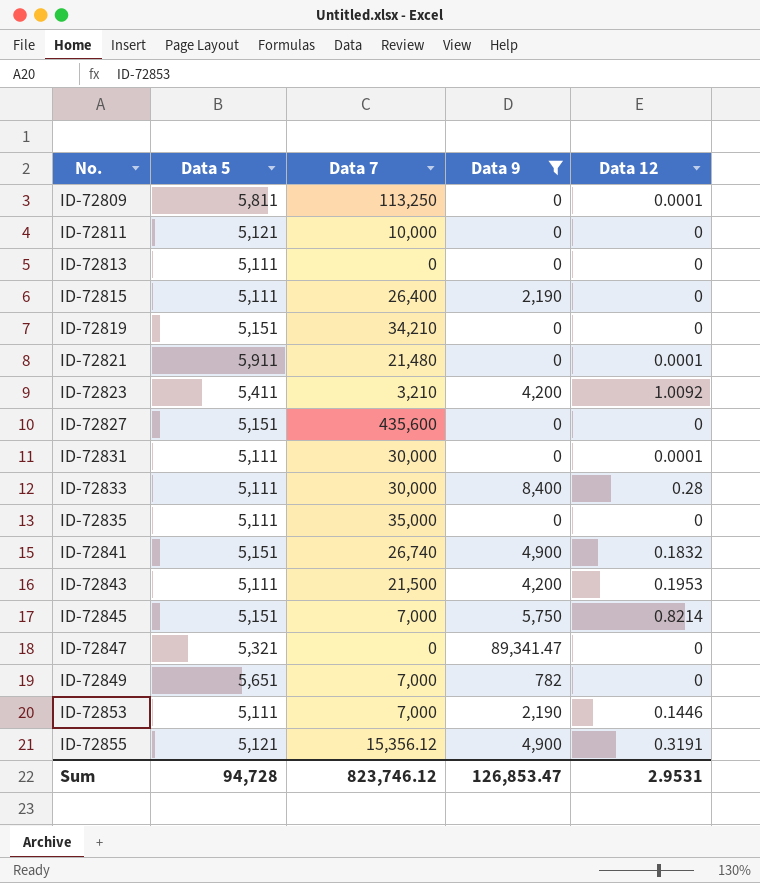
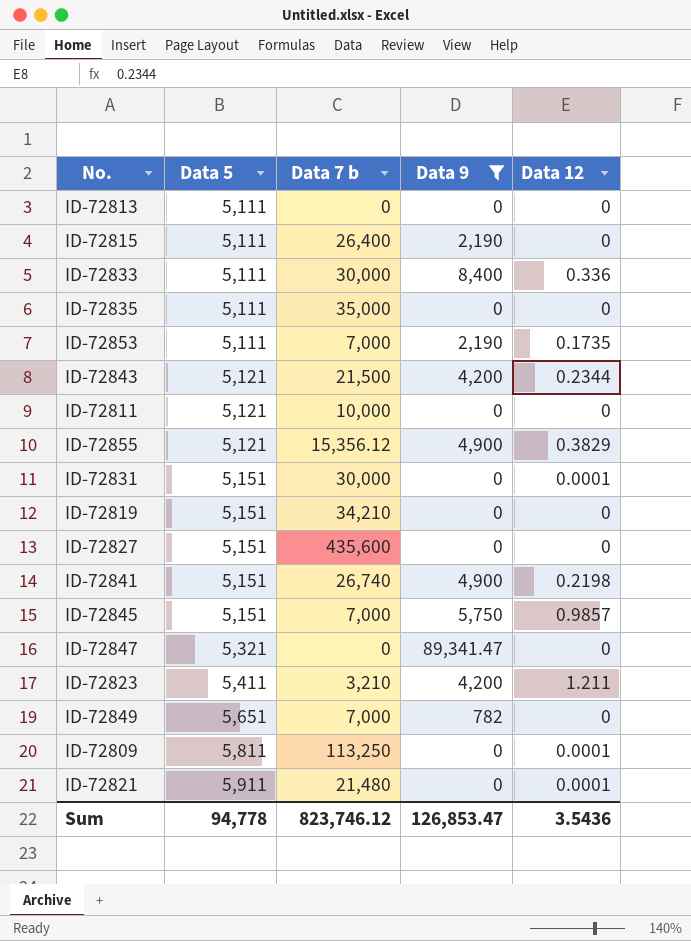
row order: No. ascending -> Data 5 ascending
column name: Data 7 -> Data 7 b
ID-72833 | Data 12: 0.28 -> 0.336
ID-72853 | Data 12: 0.1446 -> 0.1735
ID-72843 | Data 5: 5,111 -> 5,121
ID-72843 | Data 12: 0.1953 -> 0.2344
ID-72855 | Data 12: 0.3191 -> 0.3829
ID-72831 | Data 5: 5,111 -> 5,151
ID-72841 | Data 12: 0.1832 -> 0.2198
ID-72845 | Data 12: 0.8214 -> 0.9857
ID-72823 | Data 12: 1.0092 -> 1.211
Sum | Data 5: 94,728 -> 94,778
Sum | Data 12: 2.9531 -> 3.5436

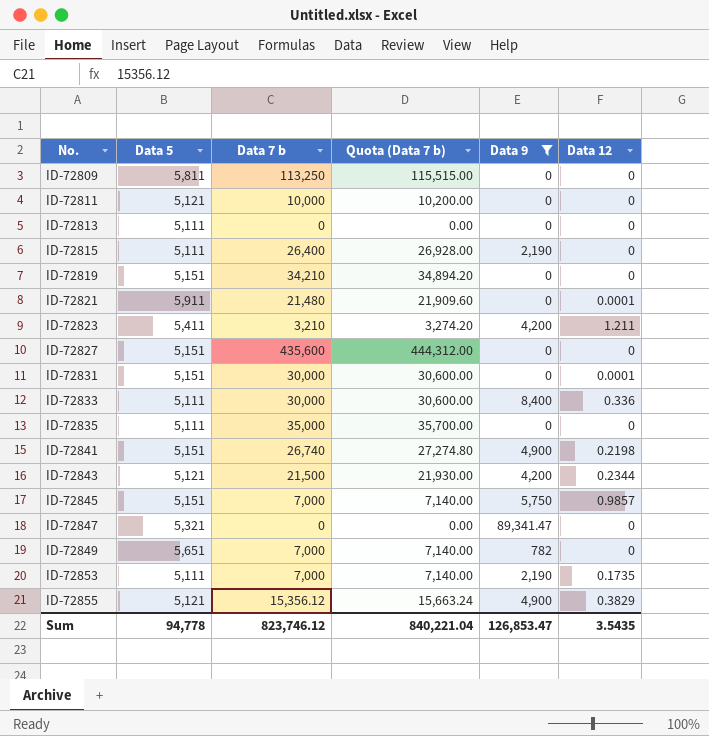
row order: Data 5 ascending -> No. ascending
column Quota (Data 7 b) | formula: none -> [Data 7 b] * 1.02
ID-72809 | Data 12: 0.0001 -> 0
Sum | Data 12: 3.5436 -> 3.5435

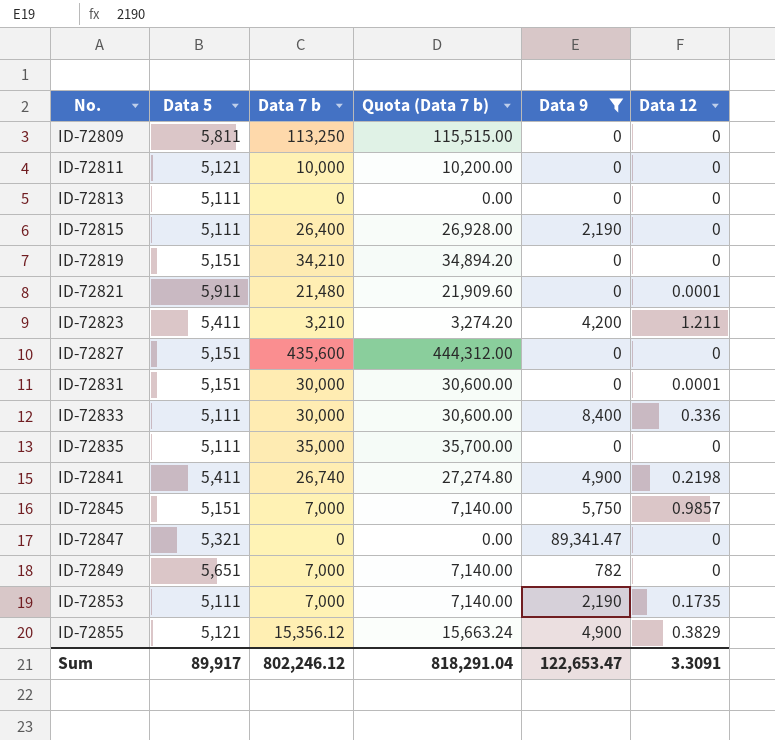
row ID-72843: 5,121 | 21,500 | 21,930.00 | 4,200 | 0.2344 -> none
ID-72841 | Data 5: 5,151 -> 5,411
Sum | Data 5: 94,778 -> 89,917
Sum | Data 7 b: 823,746.12 -> 802,246.12
Sum | Quota (Data 7 b): 840,221.04 -> 818,291.04
Sum | Data 9: 126,853.47 -> 122,653.47
Sum | Data 12: 3.5435 -> 3.3091

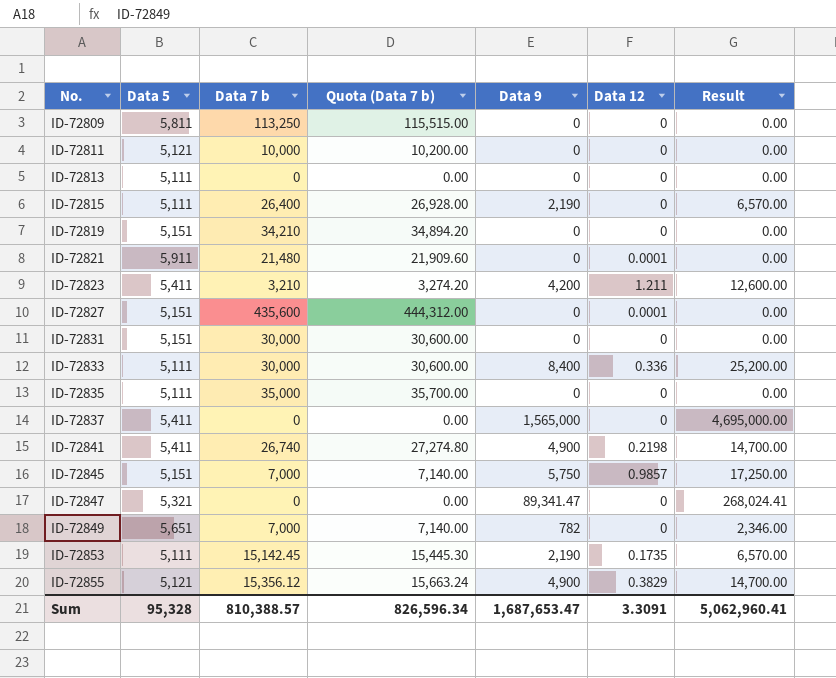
filter: Data 9 != 1,565,000 -> none
column Result | formula: none -> [Data 9] * 3
ID-72827 | Data 12: 0 -> 0.0001
ID-72831 | Data 12: 0.0001 -> 0
ID-72853 | Data 7 b: 7,000 -> 15,142.45
ID-72853 | Quota (Data 7 b): 7,140.00 -> 15,445.30
Sum | Data 5: 89,917 -> 95,328
Sum | Data 7 b: 802,246.12 -> 810,388.57
Sum | Quota (Data 7 b): 818,291.04 -> 826,596.34
Sum | Data 9: 122,653.47 -> 1,687,653.47

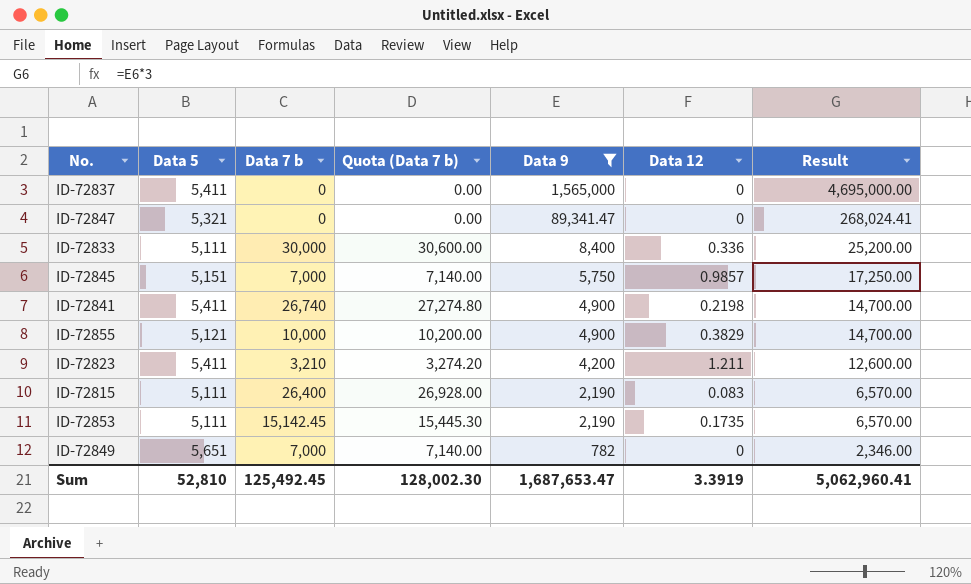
filter: none -> Data 9 != 0
row order: No. ascending -> Data 9 descending
ID-72855 | Data 7 b: 15,356.12 -> 10,000
ID-72855 | Quota (Data 7 b): 15,663.24 -> 10,200.00
ID-72815 | Data 12: 0 -> 0.083
Sum | Data 5: 95,328 -> 52,810
Sum | Data 7 b: 810,388.57 -> 125,492.45
Sum | Quota (Data 7 b): 826,596.34 -> 128,002.30
Sum | Data 12: 3.3091 -> 3.3919

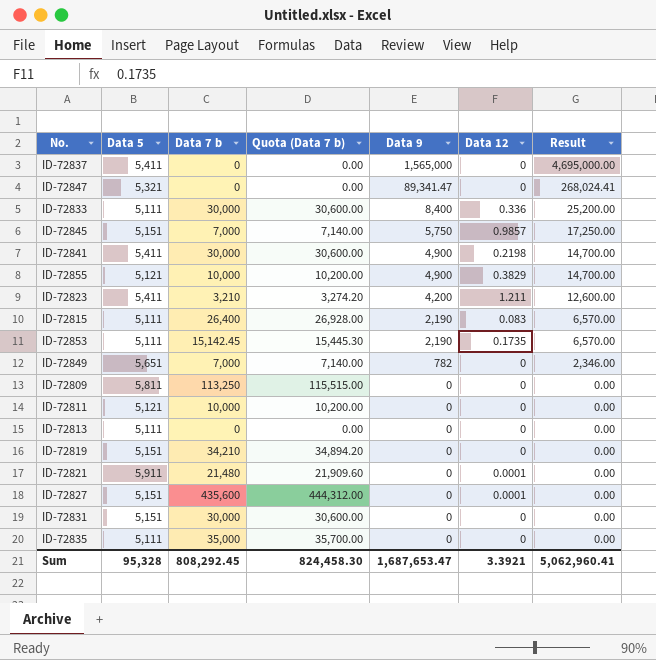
filter: Data 9 != 0 -> none
ID-72841 | Data 7 b: 26,740 -> 30,000
ID-72841 | Quota (Data 7 b): 27,274.80 -> 30,600.00
Sum | Data 5: 52,810 -> 95,328
Sum | Data 7 b: 125,492.45 -> 808,292.45
Sum | Quota (Data 7 b): 128,002.30 -> 824,458.30
Sum | Data 12: 3.3919 -> 3.3921

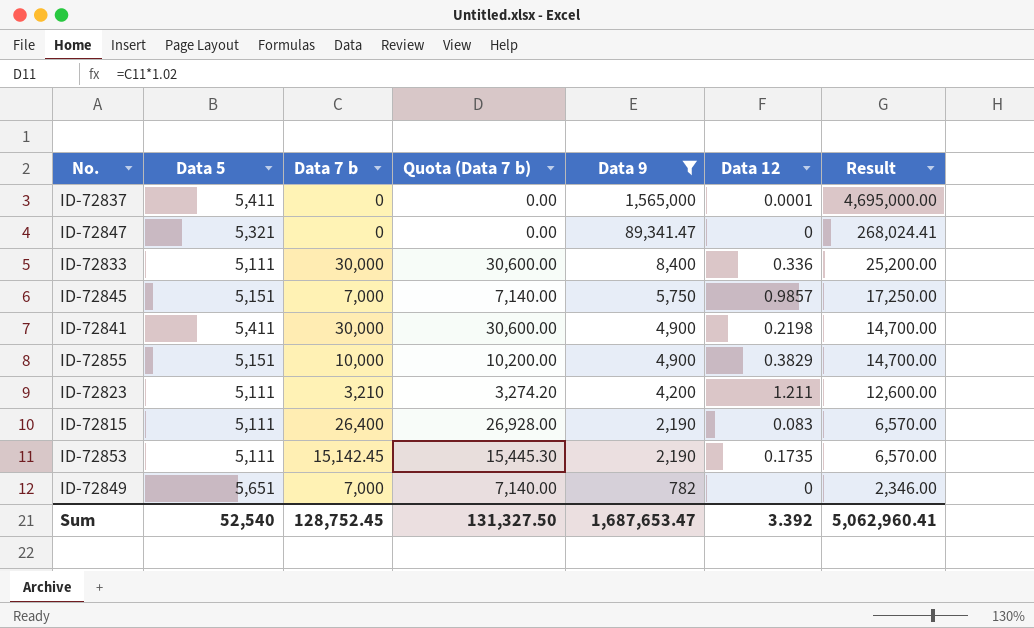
filter: none -> Data 9 != 0
ID-72837 | Data 12: 0 -> 0.0001
ID-72855 | Data 5: 5,121 -> 5,151
ID-72823 | Data 5: 5,411 -> 5,111
Sum | Data 5: 95,328 -> 52,540
Sum | Data 7 b: 808,292.45 -> 128,752.45
Sum | Quota (Data 7 b): 824,458.30 -> 131,327.50
Sum | Data 12: 3.3921 -> 3.392

